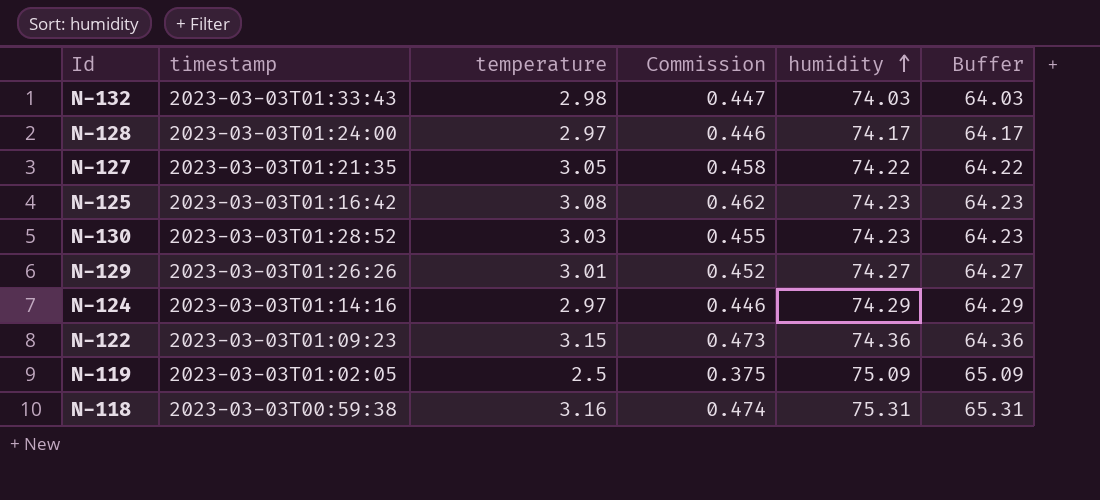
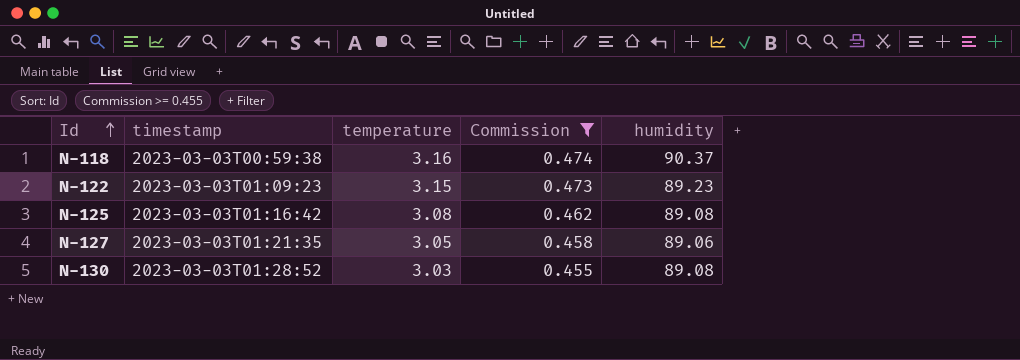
filter: none -> Commission >= 0.455
row order: humidity ascending -> Id ascending
column Buffer | formula: [humidity] - 10 -> none
N-118 | humidity: 75.31 -> 90.37
N-122 | humidity: 74.36 -> 89.23
N-125 | humidity: 74.23 -> 89.08
N-127 | humidity: 74.22 -> 89.06
N-130 | humidity: 74.23 -> 89.08

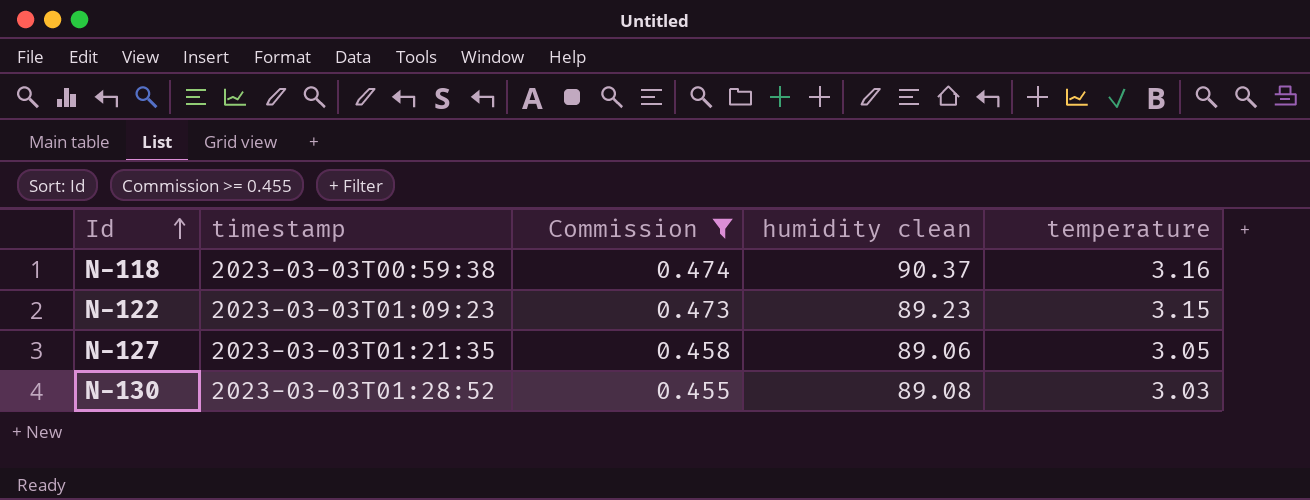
column name: humidity -> humidity clean
column temperature | position: 3 -> 5
row N-125: 2023-03-03T01:16:42 | 3.08 | 0.462 | 89.08 -> none

